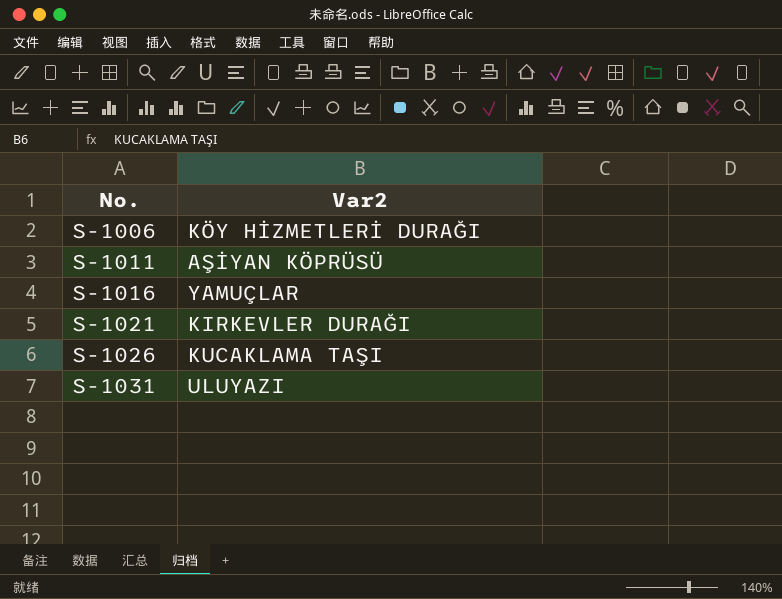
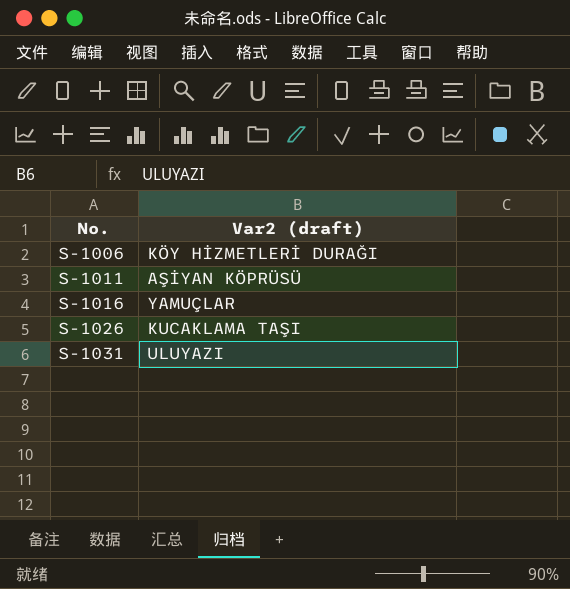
column name: Var2 -> Var2 (draft)
row S-1021: KIRKEVLER DURAĞI -> none

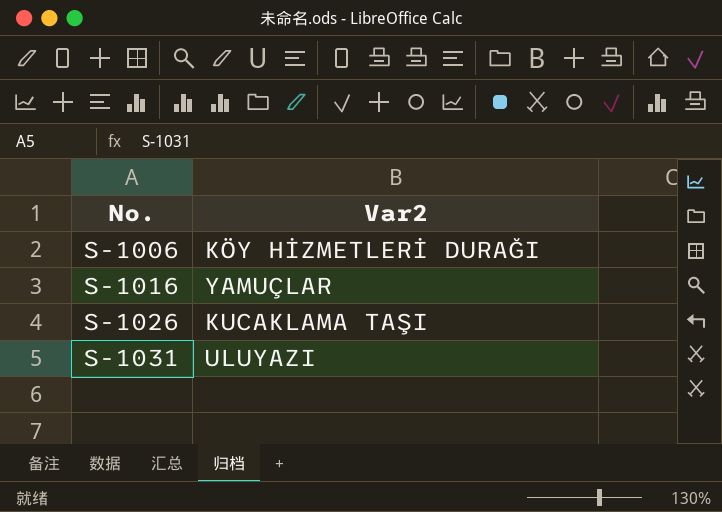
column name: Var2 (draft) -> Var2
row S-1011: AŞİYAN KÖPRÜSÜ -> none

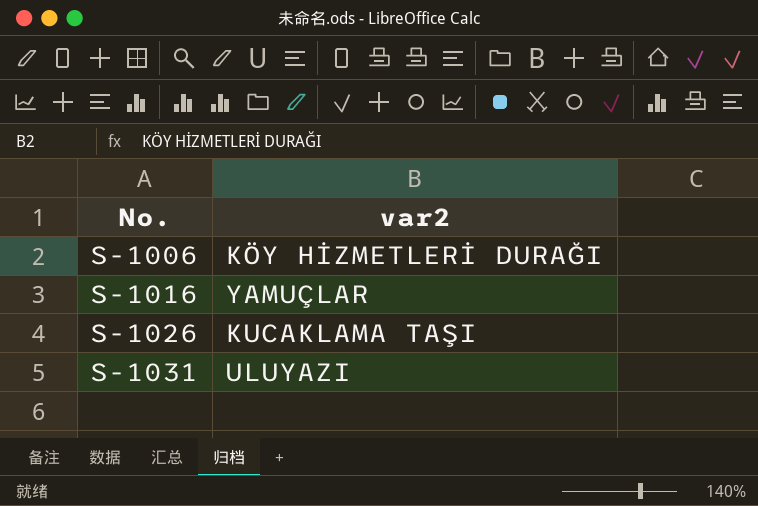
column name: Var2 -> var2

